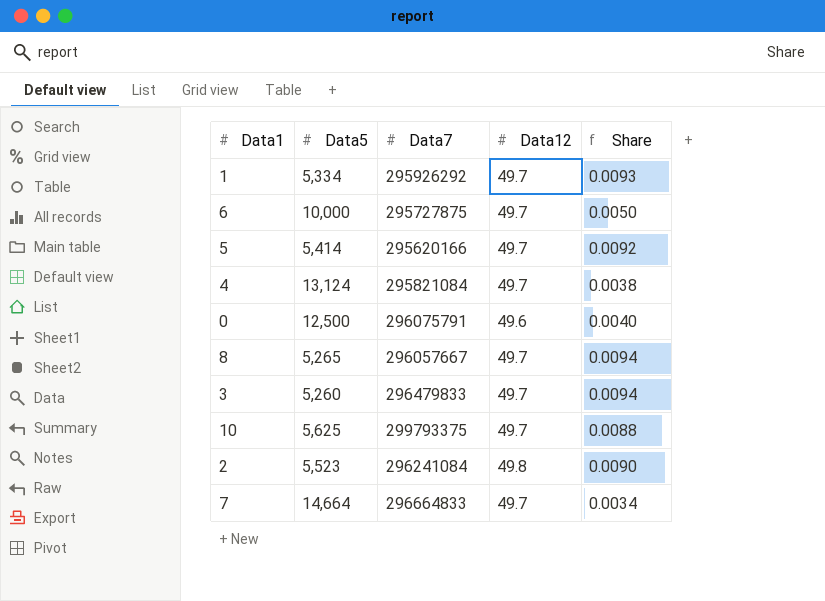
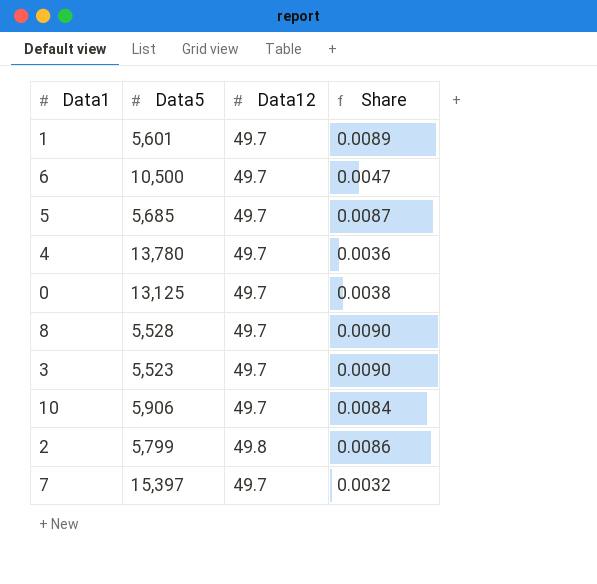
column Data7 | position: 3 -> none
1 | Data5: 5,334 -> 5,601
1 | Share: 0.0093 -> 0.0089
6 | Data5: 10,000 -> 10,500
6 | Share: 0.0050 -> 0.0047
5 | Data5: 5,414 -> 5,685
5 | Share: 0.0092 -> 0.0087
4 | Data5: 13,124 -> 13,780
4 | Share: 0.0038 -> 0.0036
0 | Data5: 12,500 -> 13,125
0 | Data12: 49.6 -> 49.7
0 | Share: 0.0040 -> 0.0038
8 | Data5: 5,265 -> 5,528
8 | Share: 0.0094 -> 0.0090
3 | Data5: 5,260 -> 5,523
3 | Share: 0.0094 -> 0.0090
10 | Data5: 5,625 -> 5,906
10 | Share: 0.0088 -> 0.0084
2 | Data5: 5,523 -> 5,799
2 | Share: 0.0090 -> 0.0086
7 | Data5: 14,664 -> 15,397
7 | Share: 0.0034 -> 0.0032

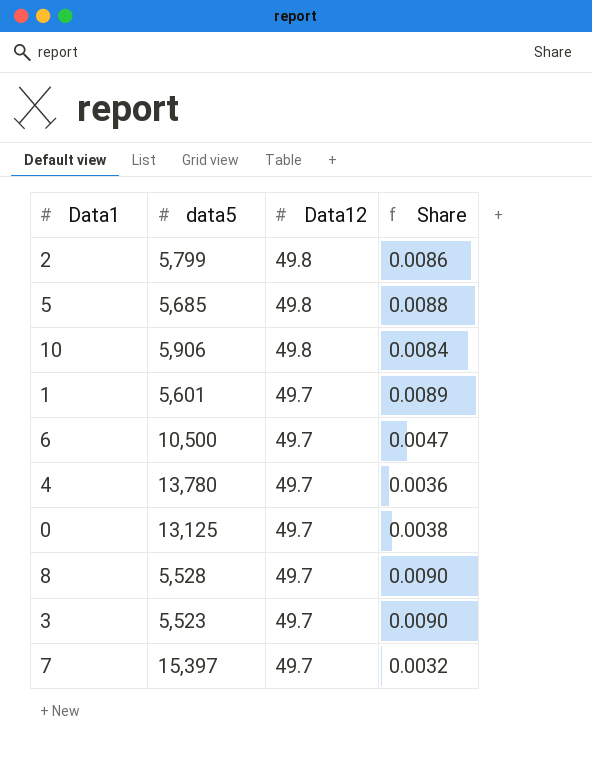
row order: none -> Data12 descending
column name: Data5 -> data5
5 | Data12: 49.7 -> 49.8
5 | Share: 0.0087 -> 0.0088
10 | Data12: 49.7 -> 49.8

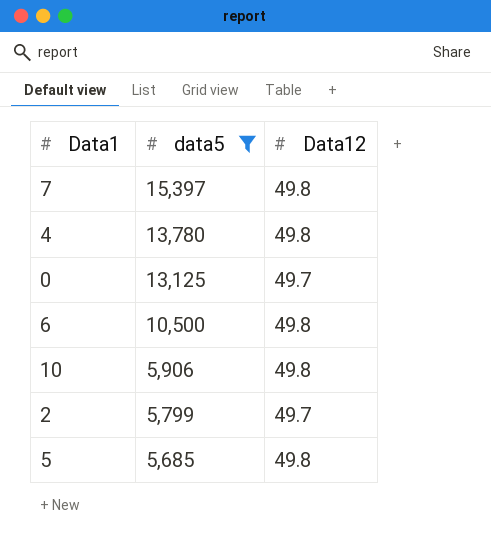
filter: none -> data5 >= 5,685
row order: Data12 descending -> data5 descending
column Share | formula: [Data12] / [data5] -> none
7 | Data12: 49.7 -> 49.8
4 | Data12: 49.7 -> 49.8
6 | Data12: 49.7 -> 49.8
2 | Data12: 49.8 -> 49.7

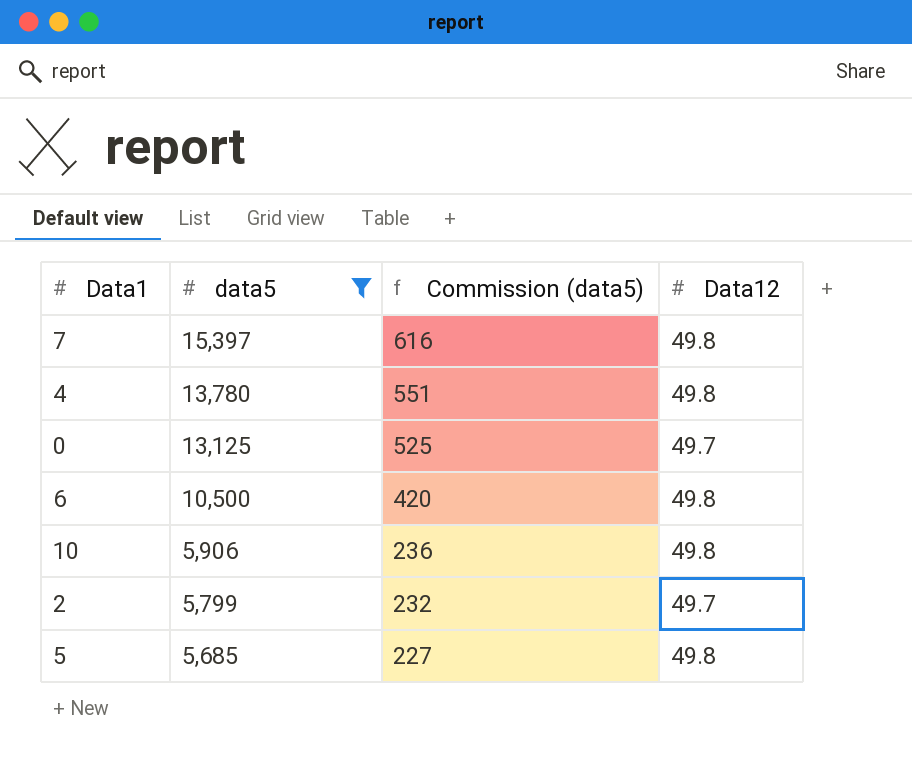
column Commission (data5) | formula: none -> [data5] * 0.04

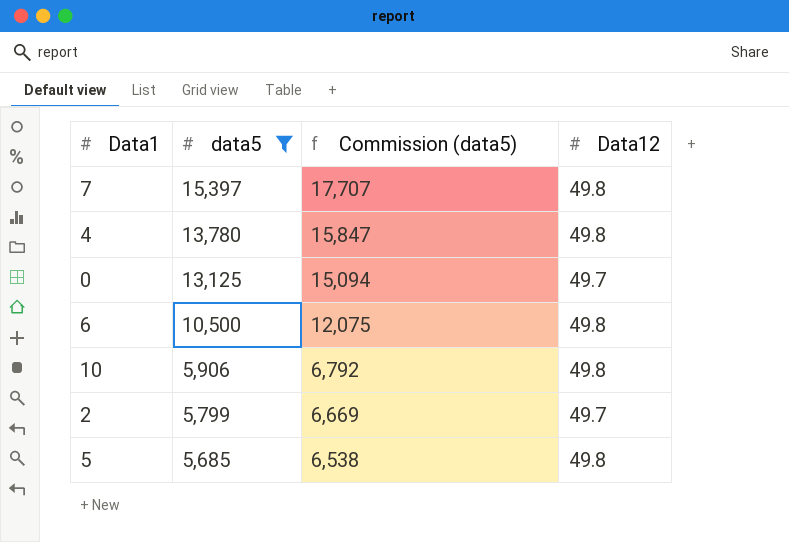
column Commission (data5) | formula: [data5] * 0.04 -> [data5] * 1.15

